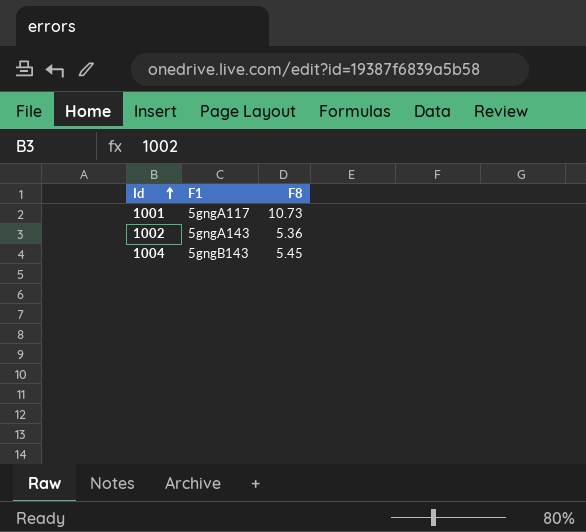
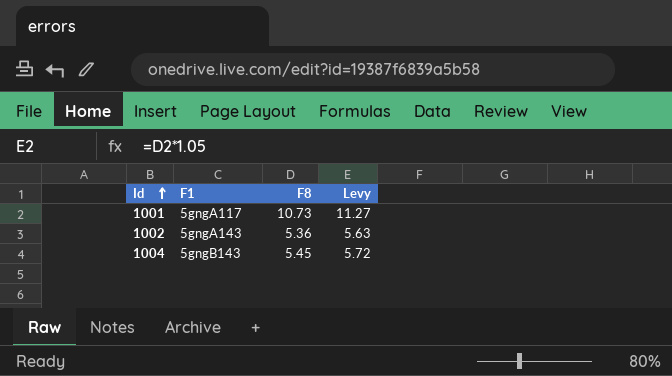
column Levy | formula: none -> [F8] * 1.05

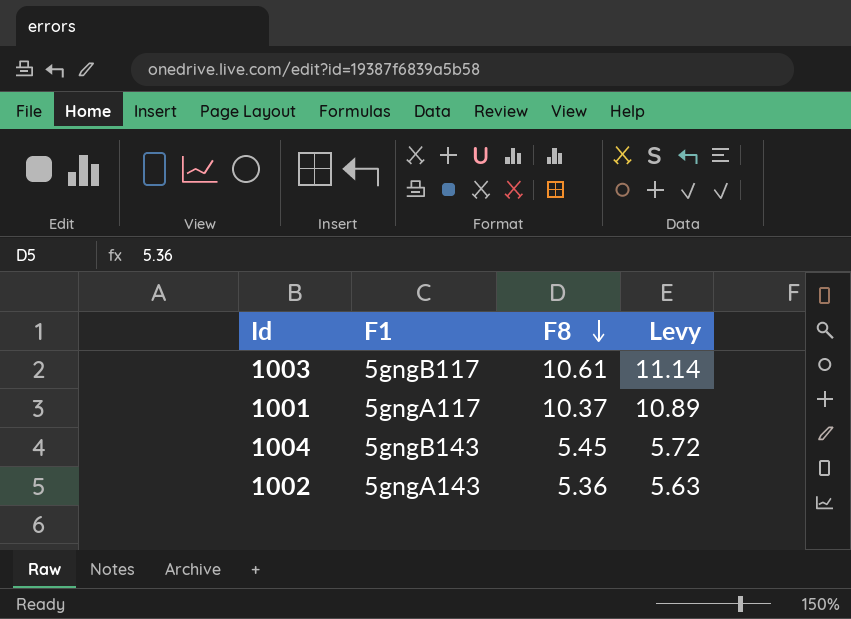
row order: Id ascending -> F8 descending
row 1003: none -> 5gngB117 | 10.61 | 11.14
1001 | F8: 10.73 -> 10.37
1001 | Levy: 11.27 -> 10.89

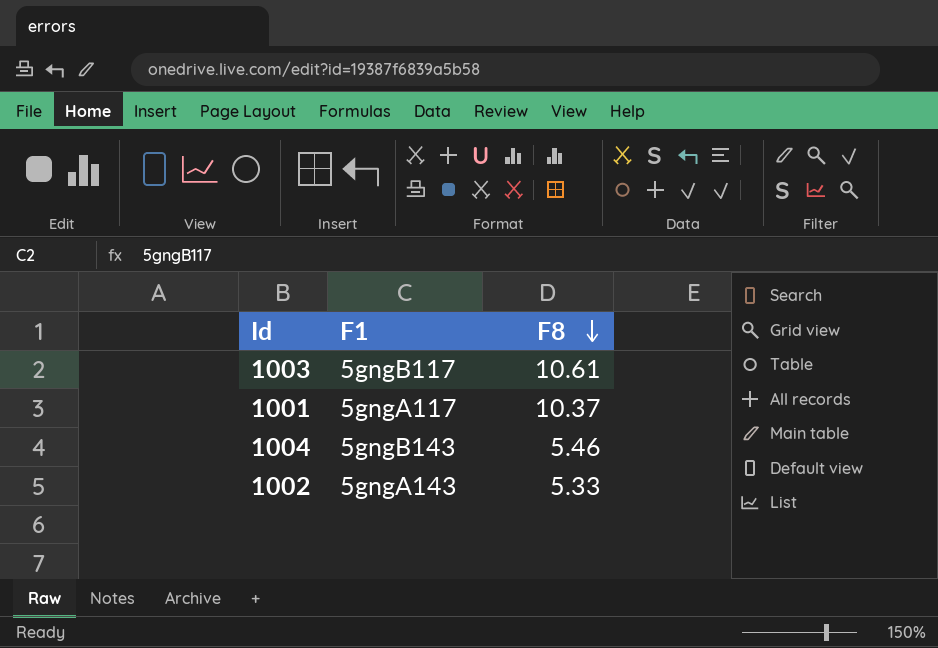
column Levy | formula: [F8] * 1.05 -> none
1004 | F8: 5.45 -> 5.46
1002 | F8: 5.36 -> 5.33

